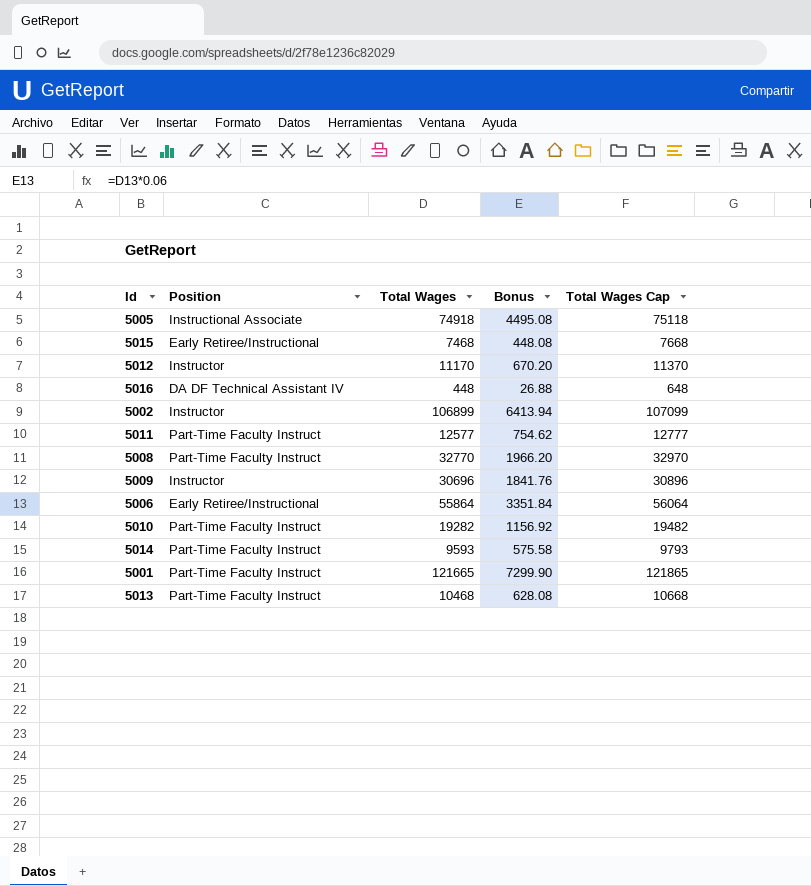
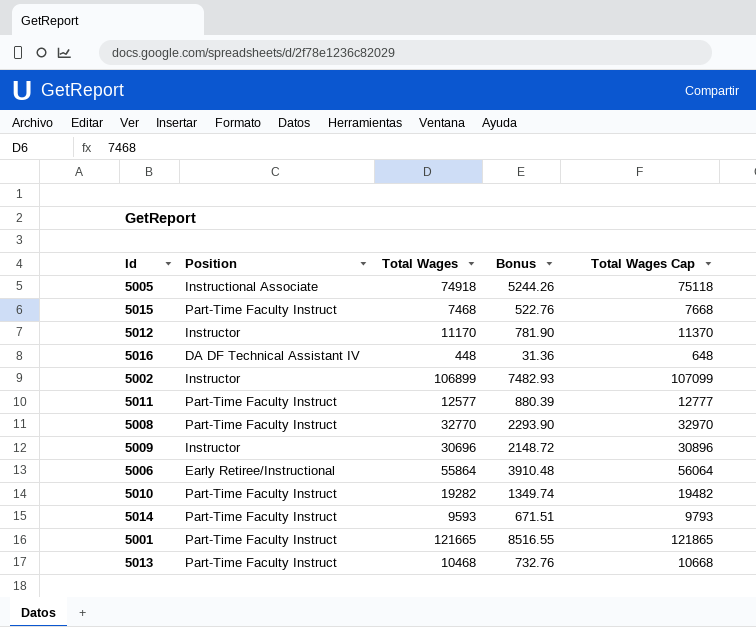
column Bonus | formula: [Total Wages] * 0.06 -> [Total Wages] * 0.07
5015 | Position: Early Retiree/Instructional -> Part-Time Faculty Instruct

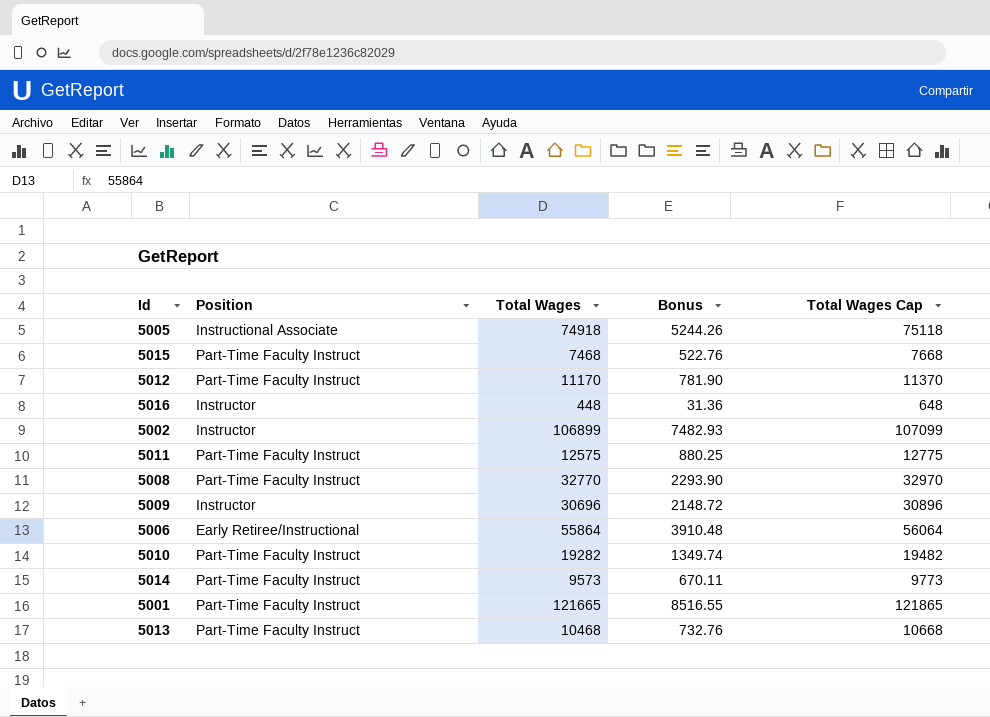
5012 | Position: Instructor -> Part-Time Faculty Instruct
5016 | Position: DA DF Technical Assistant IV -> Instructor
5011 | Total Wages: 12577 -> 12575
5011 | Bonus: 880.39 -> 880.25
5011 | Total Wages Cap: 12777 -> 12775
5014 | Total Wages: 9593 -> 9573
5014 | Bonus: 671.51 -> 670.11
5014 | Total Wages Cap: 9793 -> 9773

